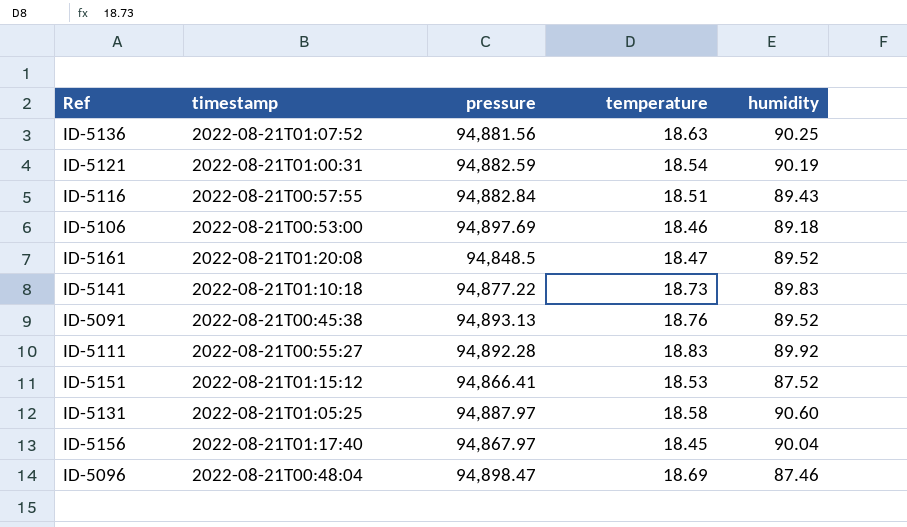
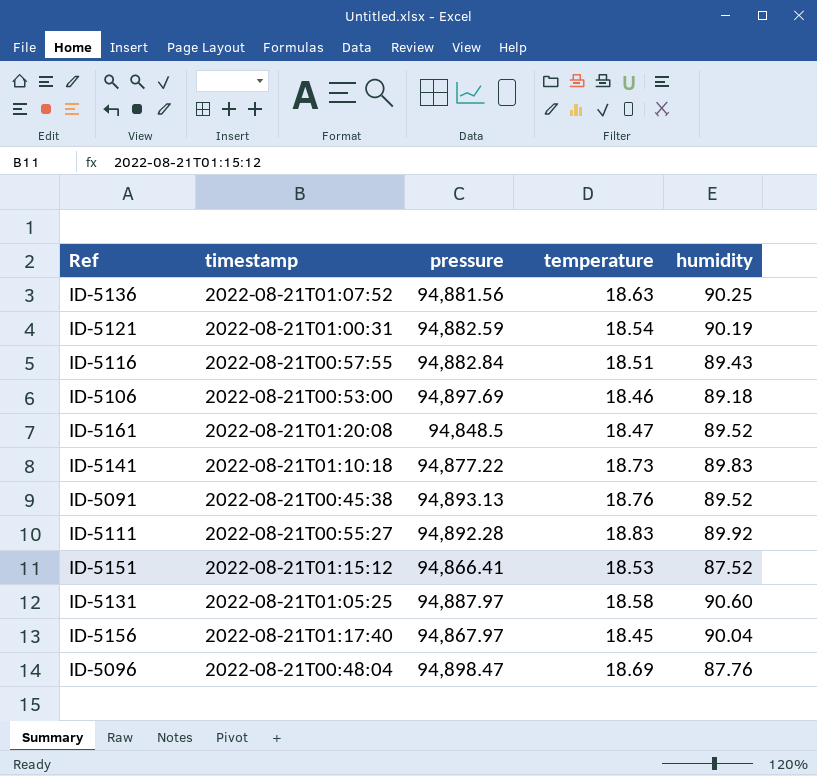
ID-5096 | humidity: 87.46 -> 87.76

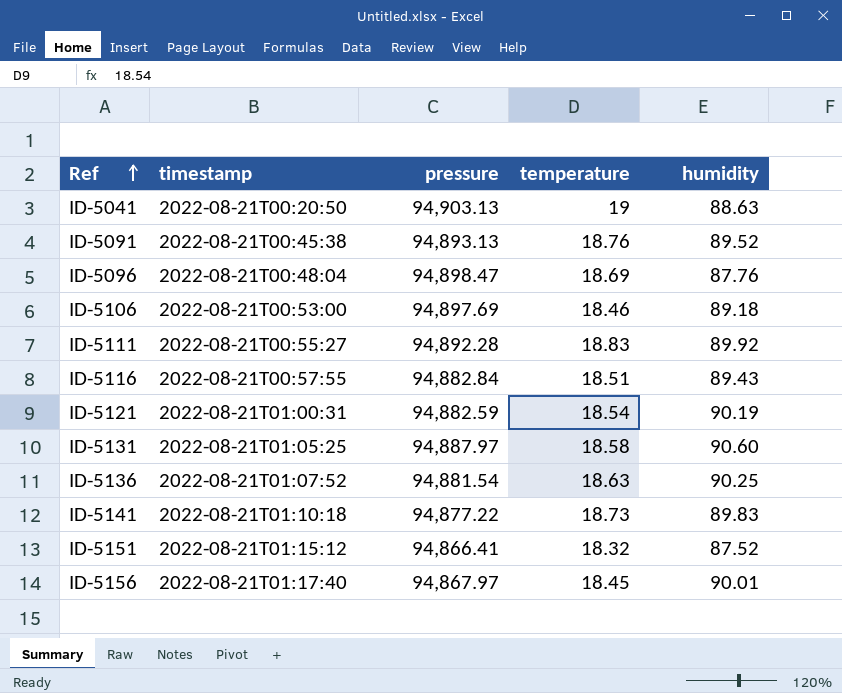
row order: none -> Ref ascending
row ID-5161: 2022-08-21T01:20:08 | 94,848.5 | 18.47 | 89.52 -> none
row ID-5041: none -> 2022-08-21T00:20:50 | 94,903.13 | 19 | 88.63
ID-5136 | pressure: 94,881.56 -> 94,881.54
ID-5151 | temperature: 18.53 -> 18.32
ID-5156 | humidity: 90.04 -> 90.01

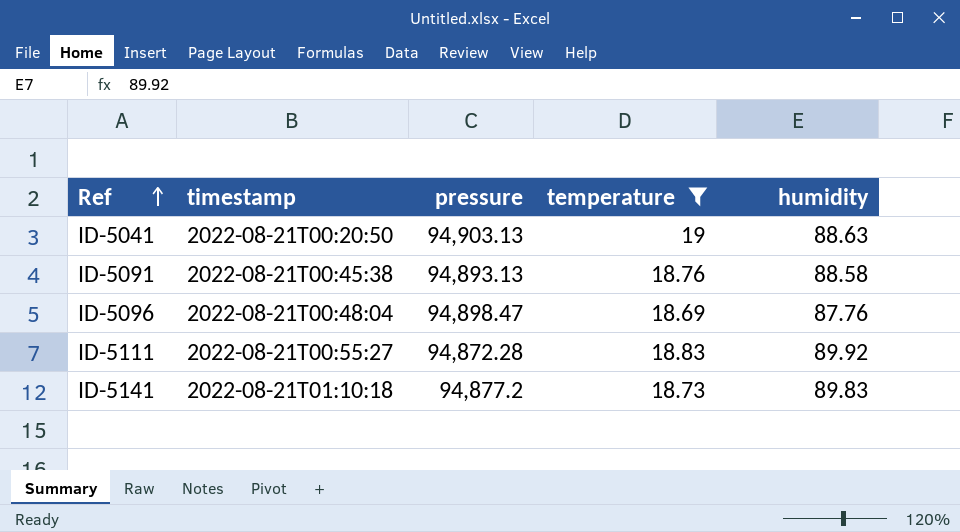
filter: none -> temperature >= 18.69
ID-5091 | humidity: 89.52 -> 88.58
ID-5111 | pressure: 94,892.28 -> 94,872.28
ID-5141 | pressure: 94,877.22 -> 94,877.2

